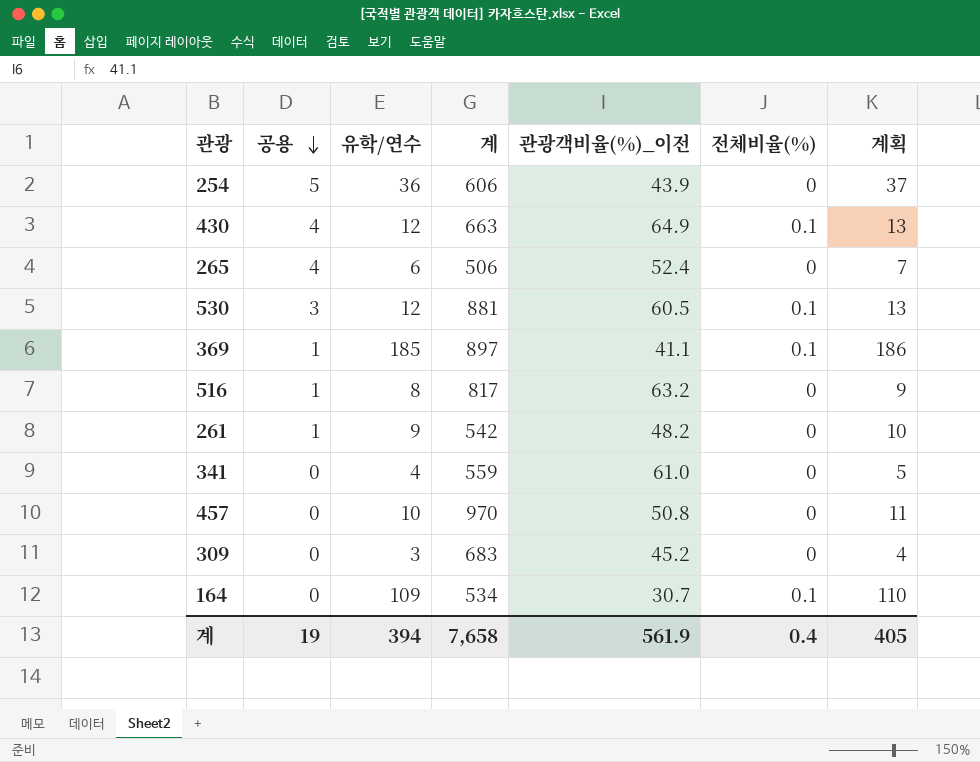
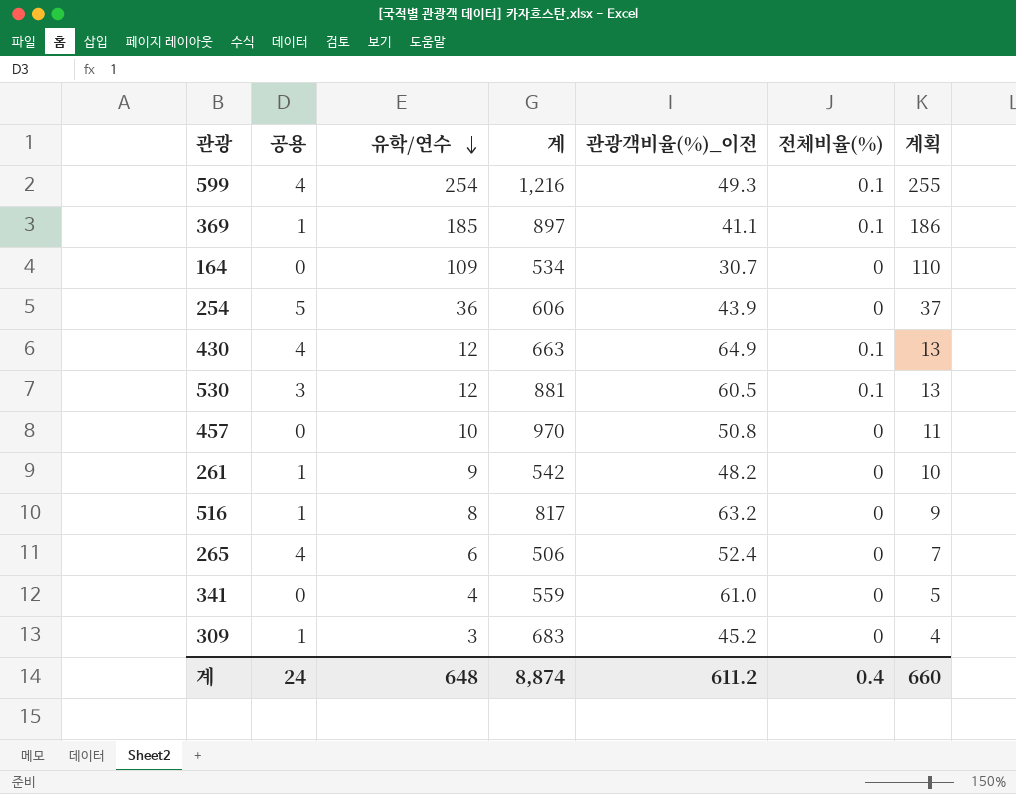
row order: 공용 descending -> 유학/연수 descending
row 599: none -> 4 | 254 | 1,216 | 49.3 | 0.1 | 255
164 | 전체비율(%): 0.1 -> 0
309 | 공용: 0 -> 1
계 | 공용: 19 -> 24
계 | 유학/연수: 394 -> 648
계 | 계: 7,658 -> 8,874
계 | 관광객비율(%)_이전: 561.9 -> 611.2
계 | 계획: 405 -> 660

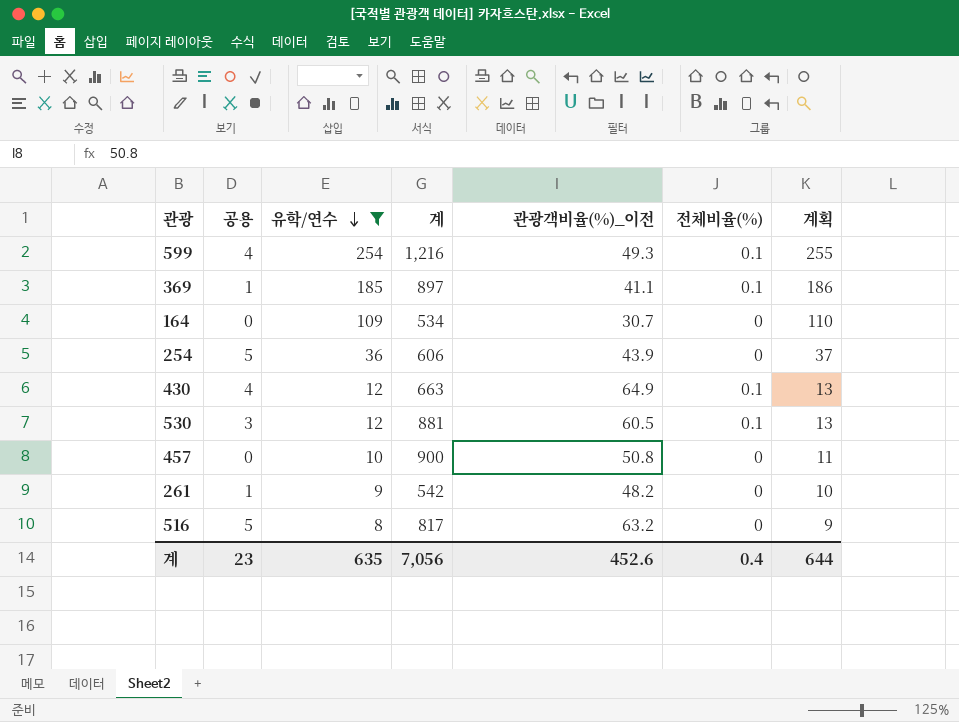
filter: none -> 유학/연수 >= 8
457 | 계: 970 -> 900
516 | 공용: 1 -> 5
계 | 공용: 24 -> 23
계 | 유학/연수: 648 -> 635
계 | 계: 8,874 -> 7,056
계 | 관광객비율(%)_이전: 611.2 -> 452.6
계 | 계획: 660 -> 644

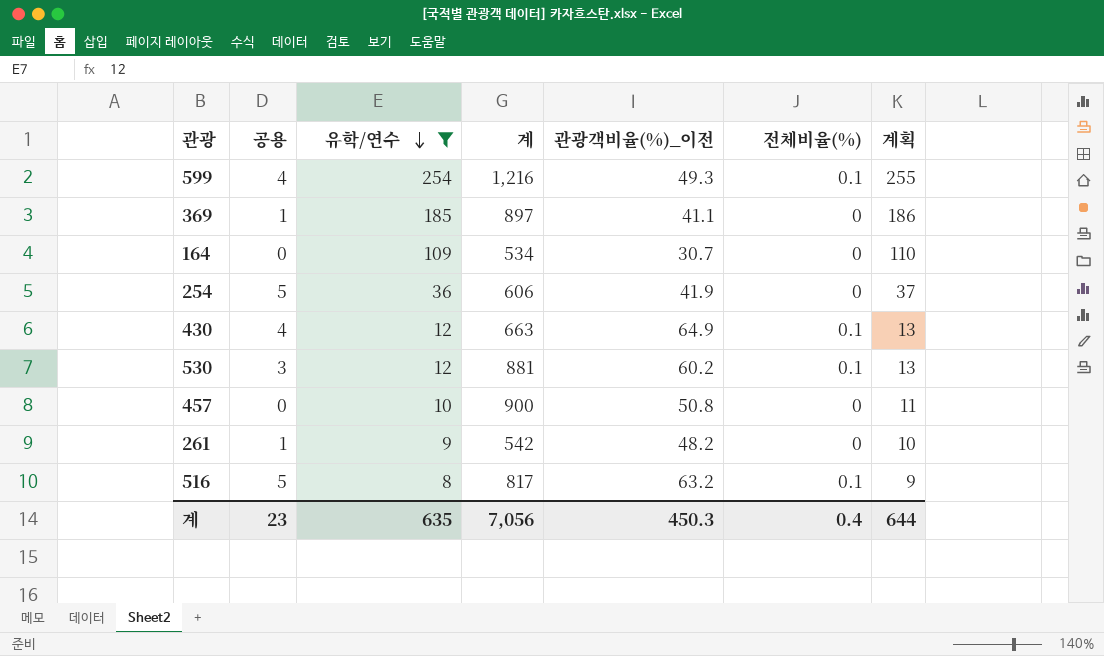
369 | 전체비율(%): 0.1 -> 0
254 | 관광객비율(%)_이전: 43.9 -> 41.9
530 | 관광객비율(%)_이전: 60.5 -> 60.2
516 | 전체비율(%): 0 -> 0.1
계 | 관광객비율(%)_이전: 452.6 -> 450.3

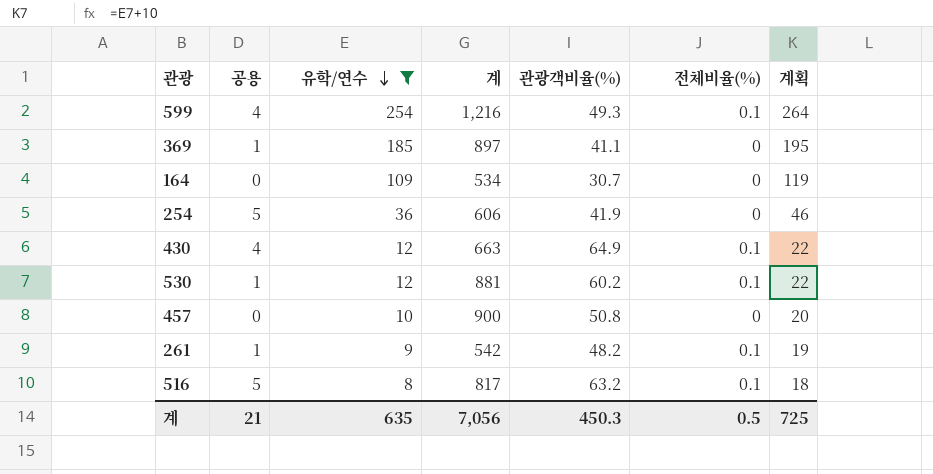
column name: 관광객비율(%)_이전 -> 관광객비율(%)
column 계획 | formula: [유학/연수] + 1 -> [유학/연수] + 10
530 | 공용: 3 -> 1
261 | 전체비율(%): 0 -> 0.1
계 | 공용: 23 -> 21
계 | 전체비율(%): 0.4 -> 0.5
계 | 계획: 644 -> 725

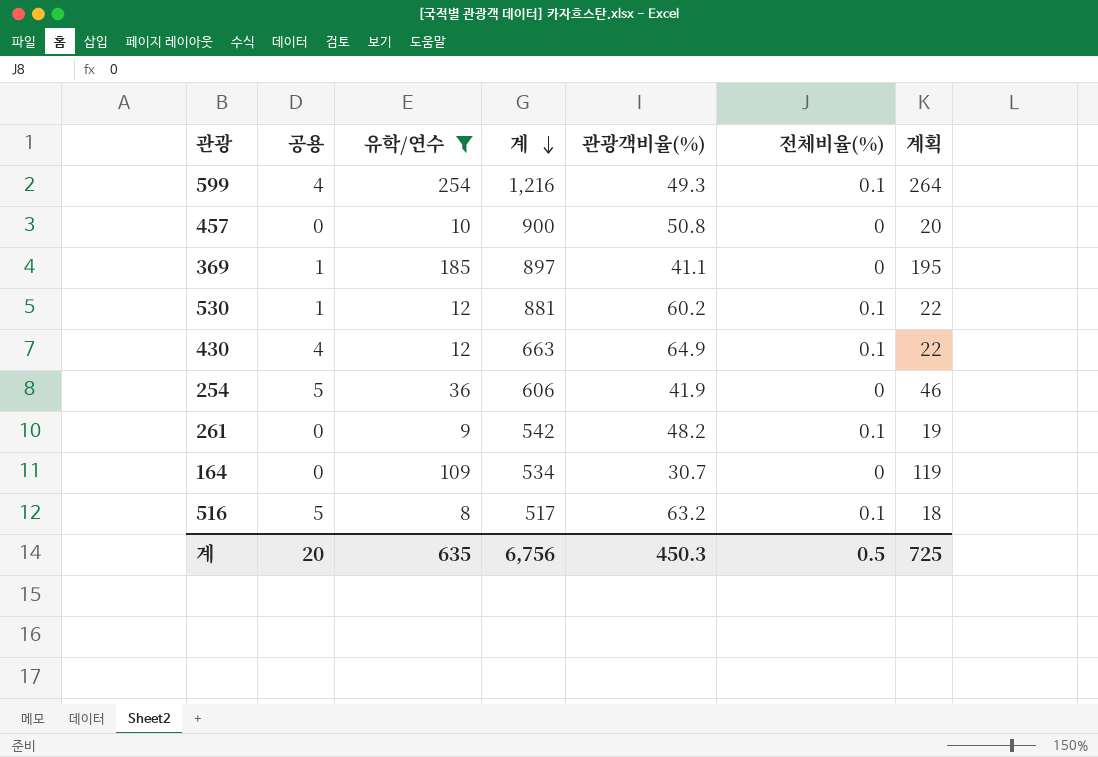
row order: 유학/연수 descending -> 계 descending
261 | 공용: 1 -> 0
516 | 계: 817 -> 517
계 | 공용: 21 -> 20
계 | 계: 7,056 -> 6,756

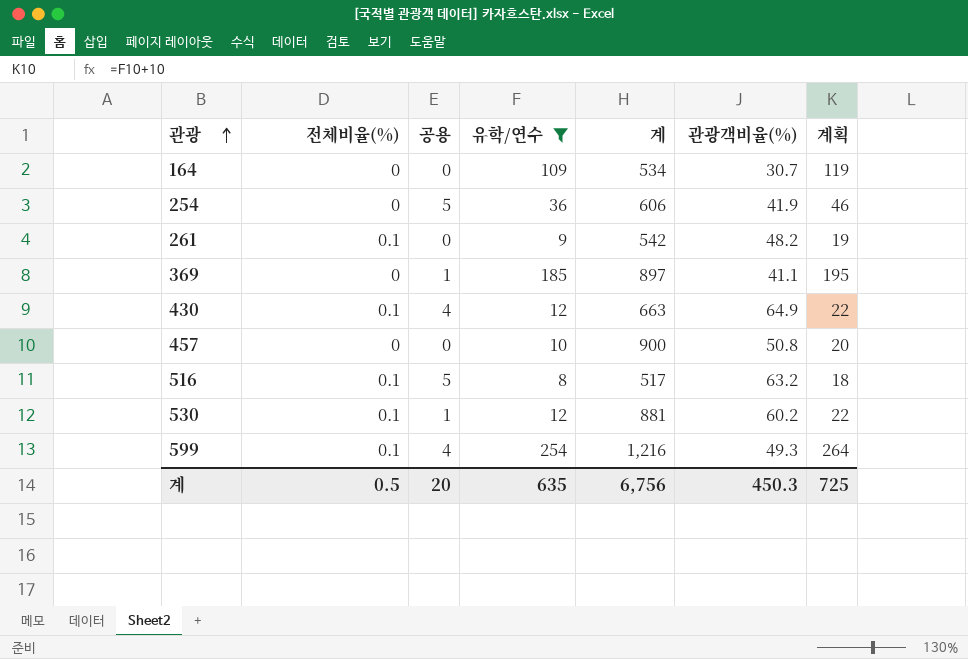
row order: 계 descending -> 관광 ascending
column 전체비율(%) | position: 6 -> 2

